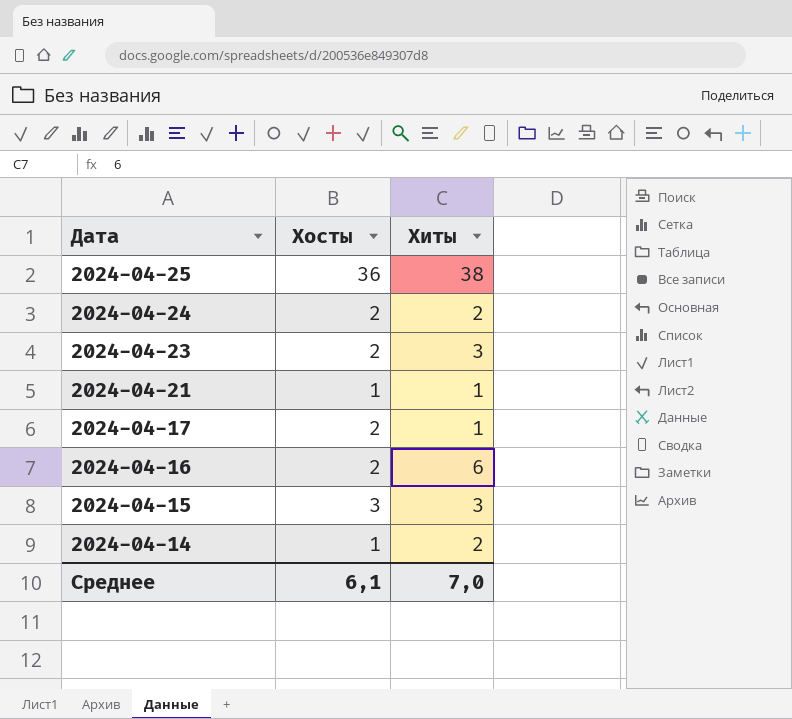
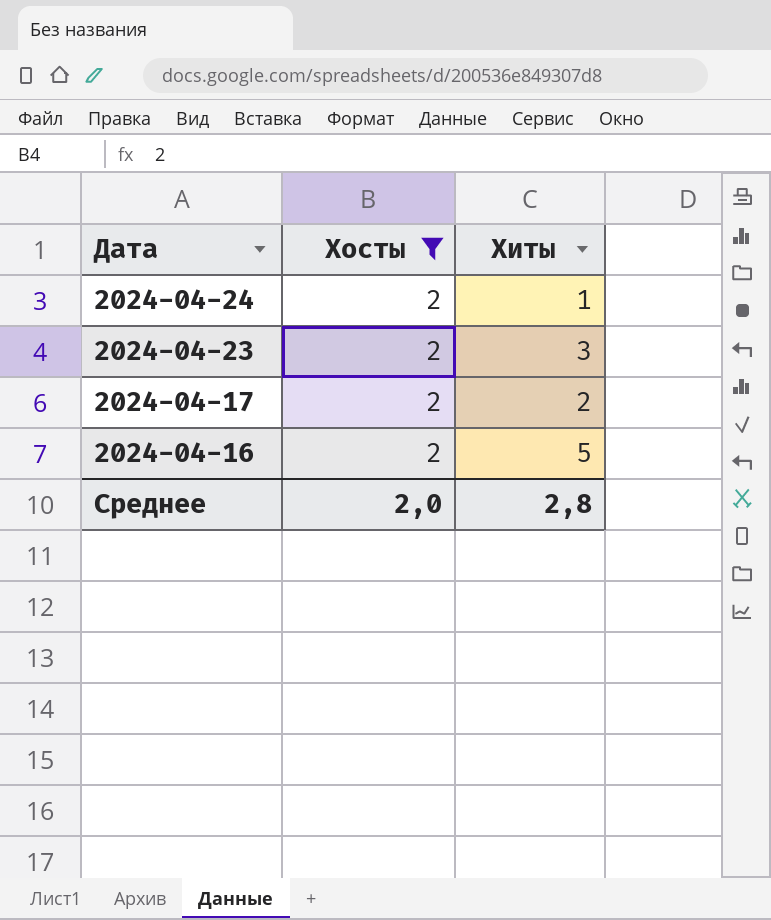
filter: none -> Хосты = 2
2024-04-24 | Хиты: 2 -> 1
2024-04-17 | Хиты: 1 -> 2
2024-04-16 | Хиты: 6 -> 5
Среднее | Хосты: 6,1 -> 2,0
Среднее | Хиты: 7,0 -> 2,8

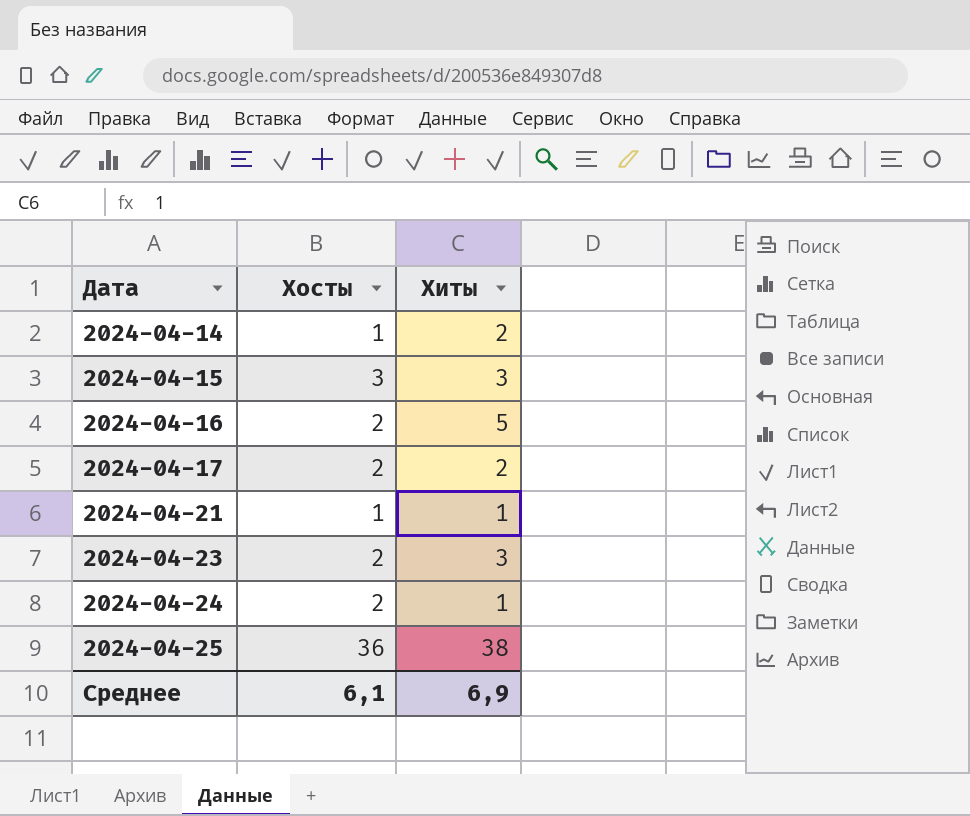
filter: Хосты = 2 -> none
row order: Дата descending -> Дата ascending
Среднее | Хосты: 2,0 -> 6,1
Среднее | Хиты: 2,8 -> 6,9

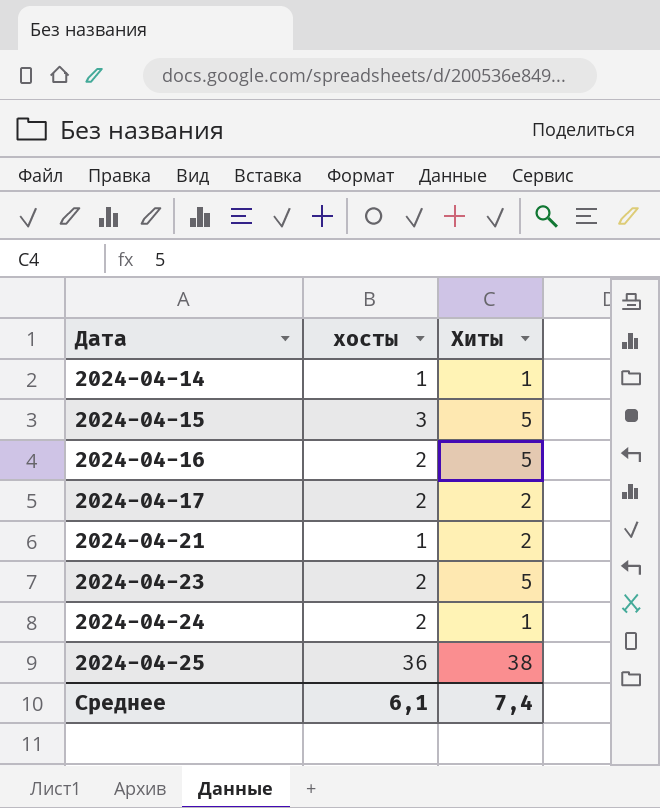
column name: Хосты -> хосты
2024-04-14 | Хиты: 2 -> 1
2024-04-15 | Хиты: 3 -> 5
2024-04-21 | Хиты: 1 -> 2
2024-04-23 | Хиты: 3 -> 5
Среднее | Хиты: 6,9 -> 7,4

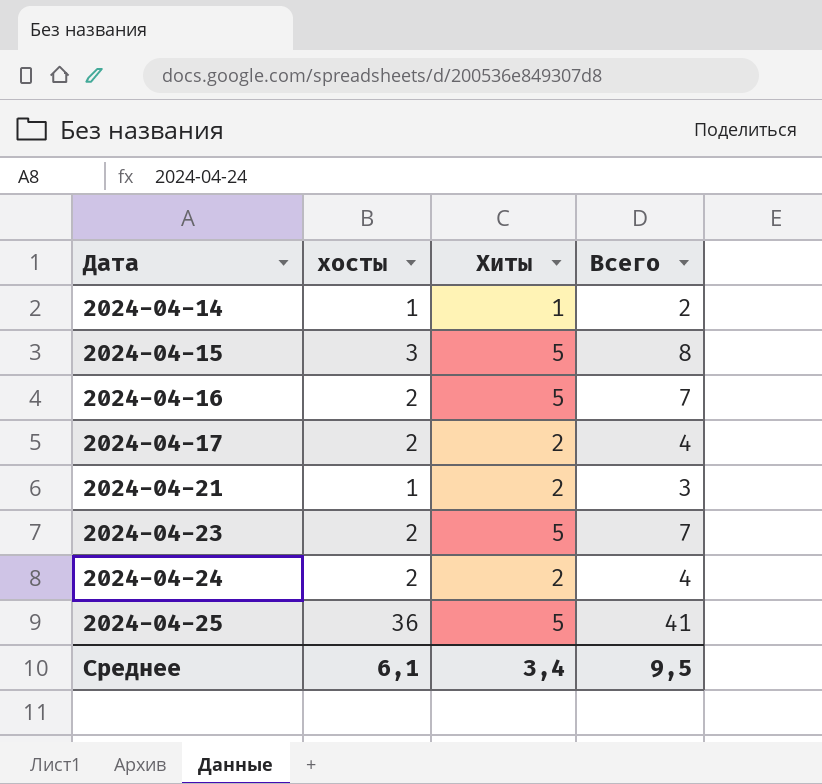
column Всего | formula: none -> [хосты] + [Хиты]
2024-04-24 | Хиты: 1 -> 2
2024-04-25 | Хиты: 38 -> 5
Среднее | Хиты: 7,4 -> 3,4

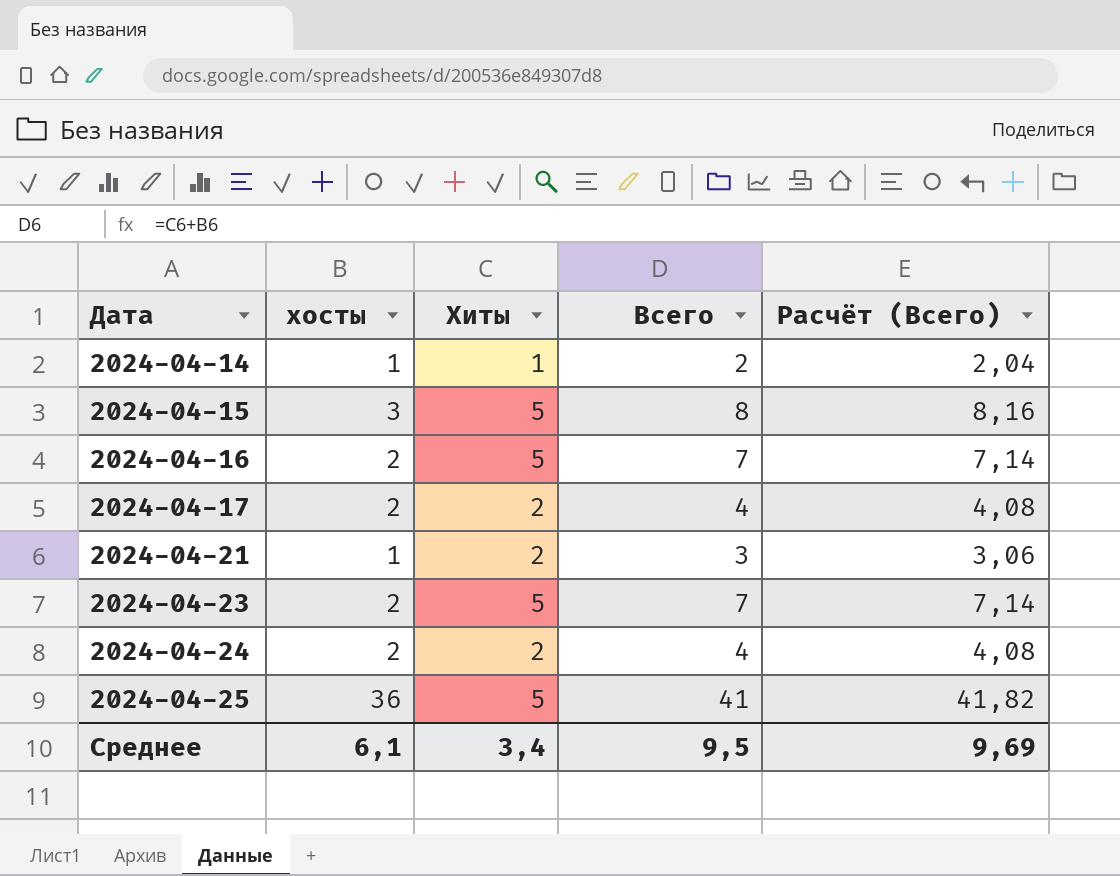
column Расчёт (Всего) | formula: none -> [Всего] * 1,02

